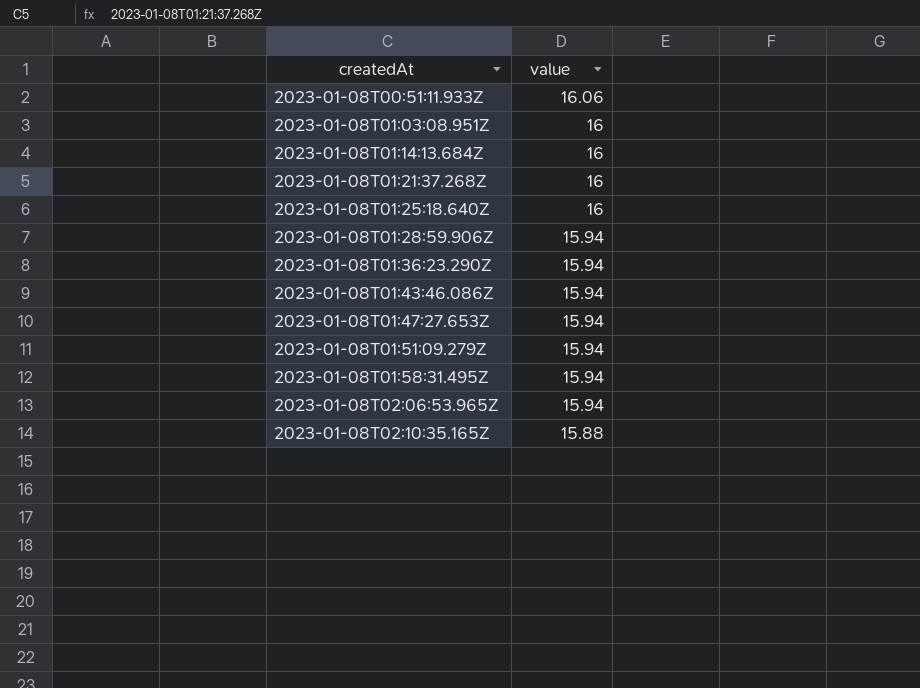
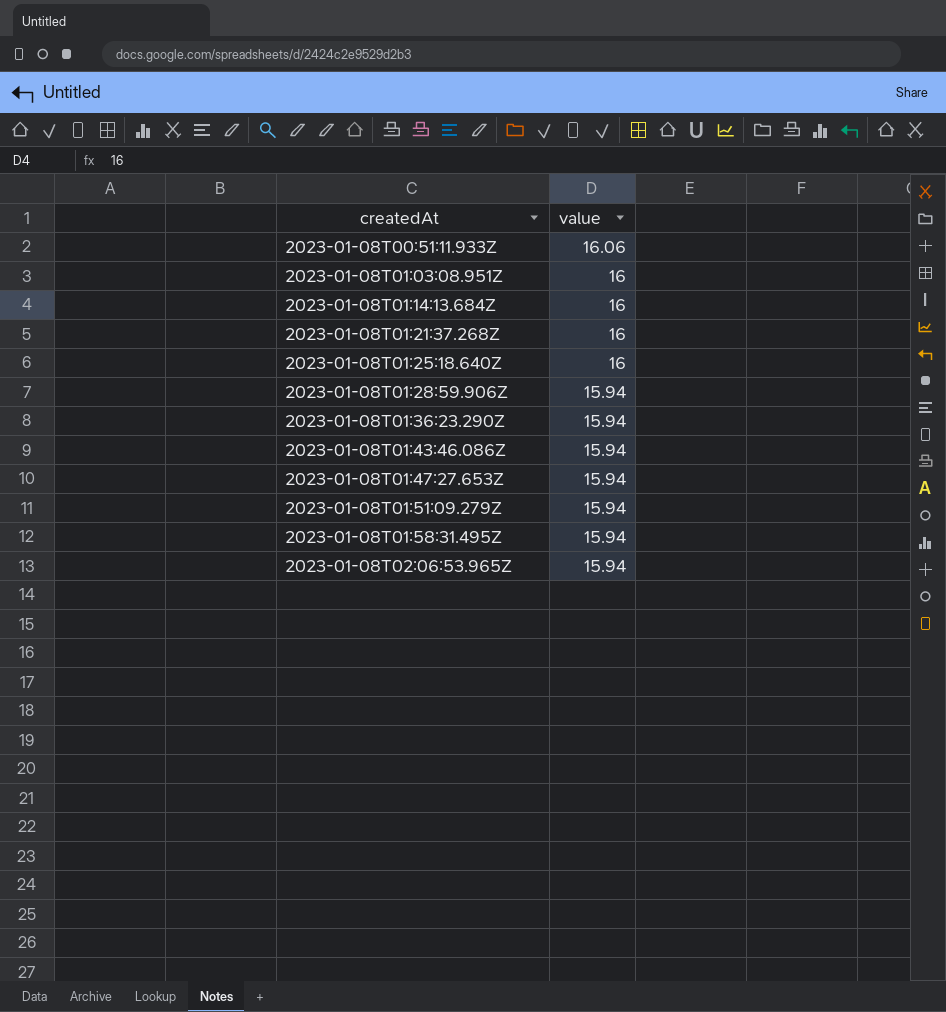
row 2023-01-08T02:10:35.165Z: 15.88 -> none

